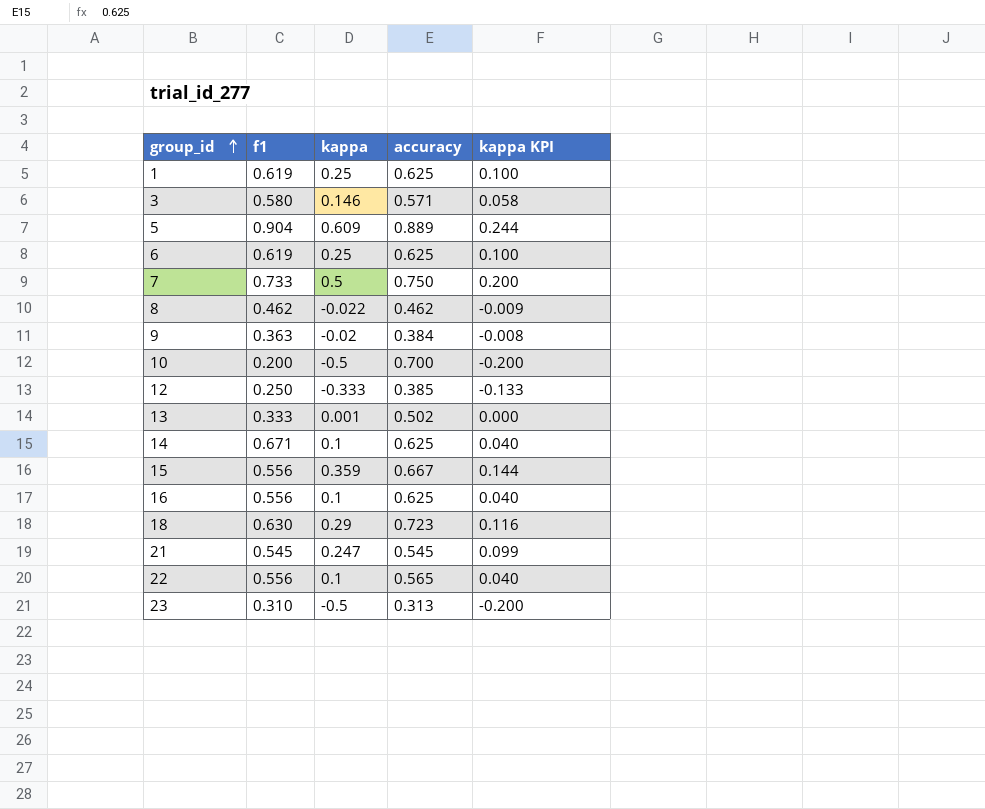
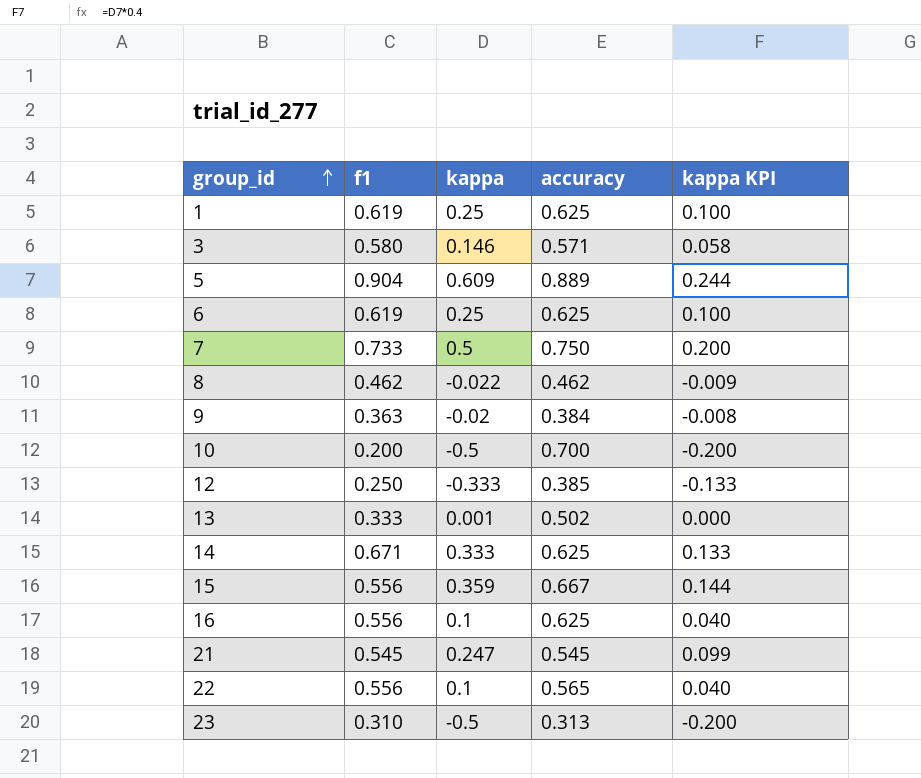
row 18: 0.630 | 0.29 | 0.723 | 0.116 -> none
14 | kappa: 0.1 -> 0.333
14 | kappa KPI: 0.040 -> 0.133

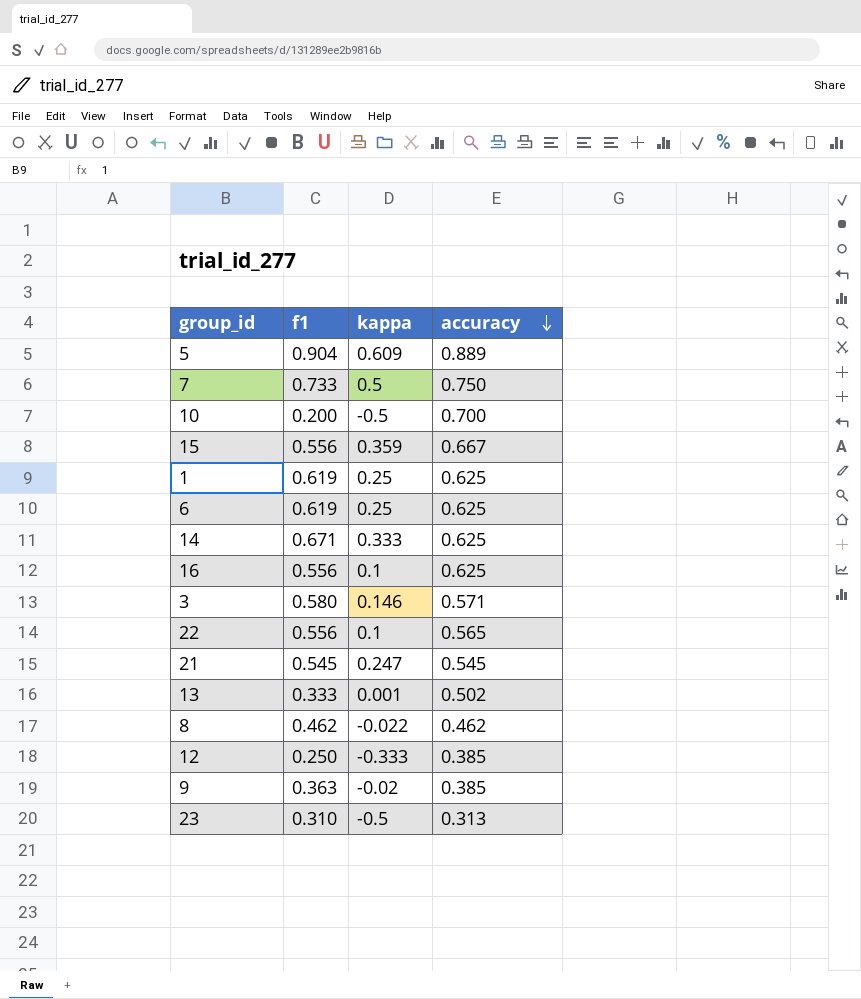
row order: group_id ascending -> accuracy descending
column kappa KPI | formula: [kappa] * 0.4 -> none
9 | accuracy: 0.384 -> 0.385

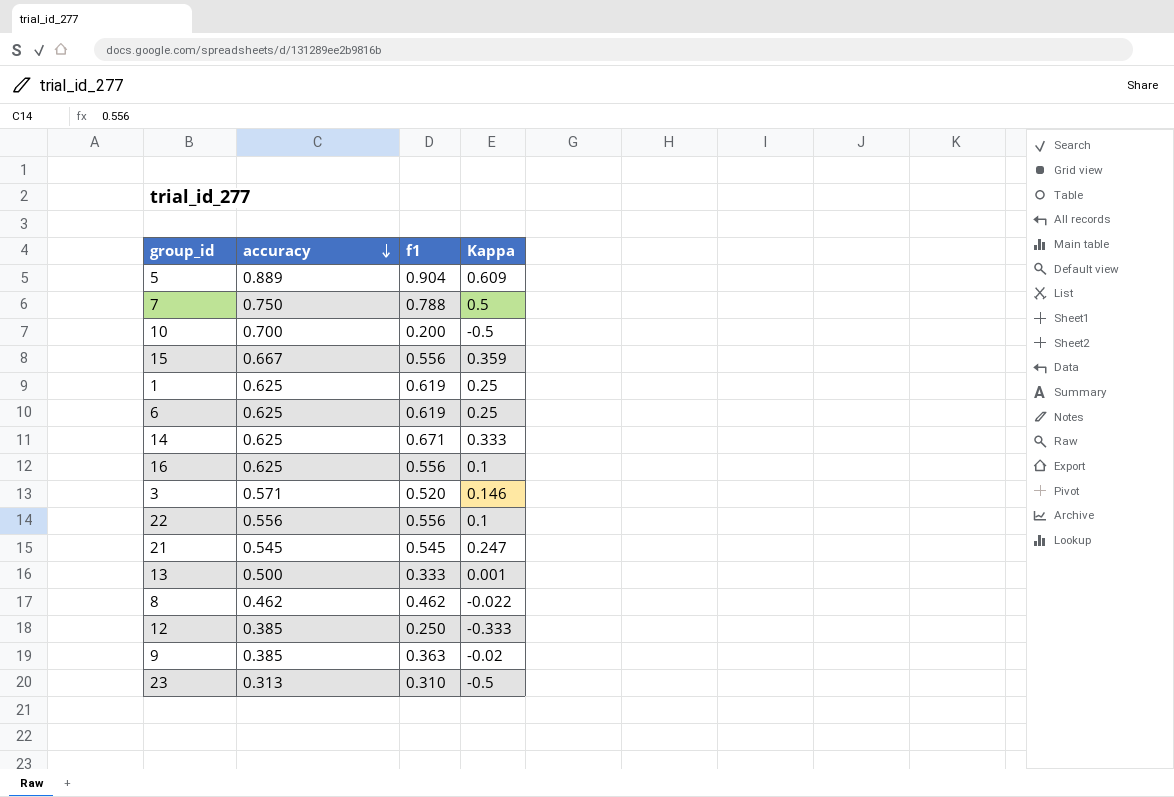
column accuracy | position: 4 -> 2
column name: kappa -> Kappa
7 | f1: 0.733 -> 0.788
3 | f1: 0.580 -> 0.520
22 | accuracy: 0.565 -> 0.556
13 | accuracy: 0.502 -> 0.500

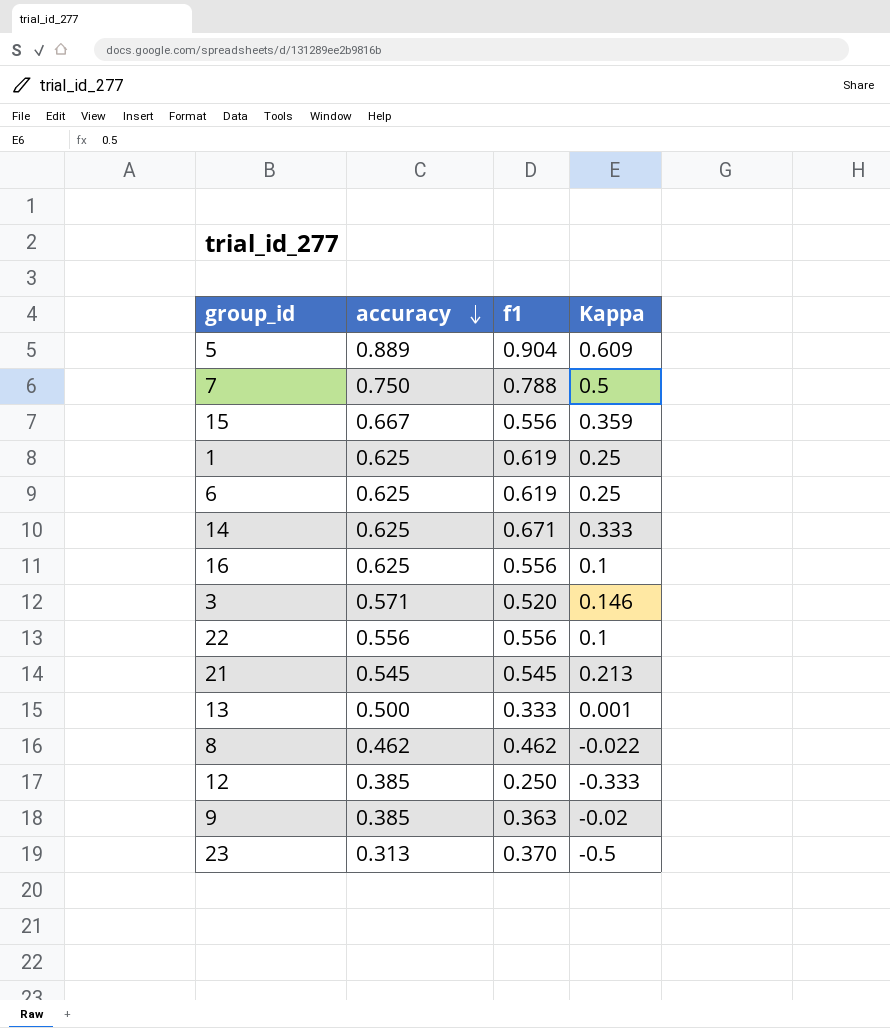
row 10: 0.700 | 0.200 | -0.5 -> none
21 | Kappa: 0.247 -> 0.213
23 | f1: 0.310 -> 0.370

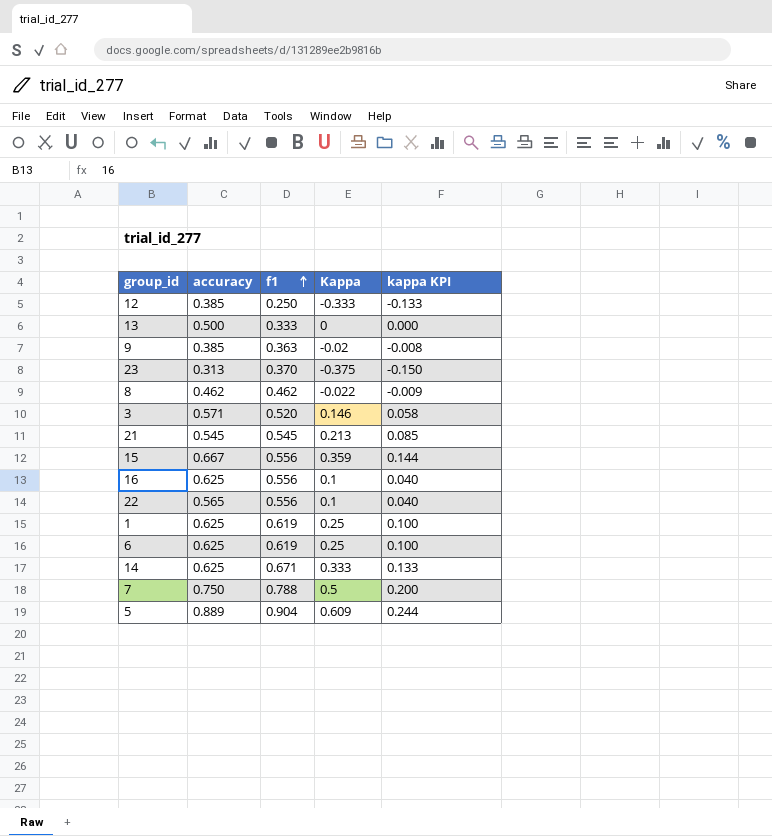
row order: accuracy descending -> f1 ascending
column kappa KPI | formula: none -> [Kappa] * 0.4
13 | Kappa: 0.001 -> 0
23 | Kappa: -0.5 -> -0.375
22 | accuracy: 0.556 -> 0.565

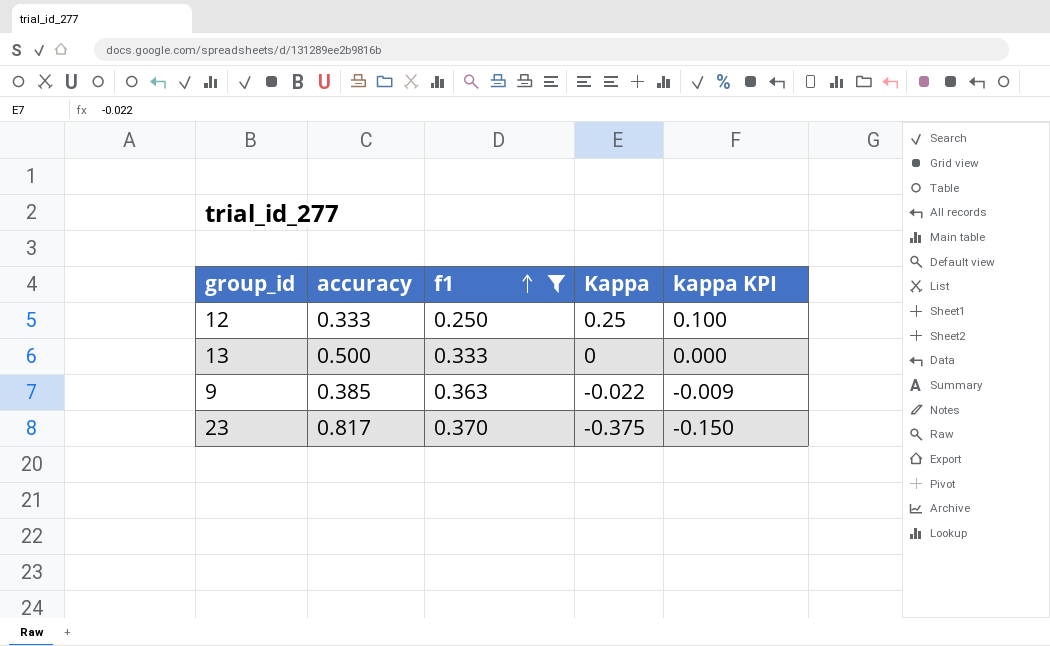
filter: none -> f1 <= 0.370
12 | accuracy: 0.385 -> 0.333
12 | Kappa: -0.333 -> 0.25
12 | kappa KPI: -0.133 -> 0.100
9 | Kappa: -0.02 -> -0.022
9 | kappa KPI: -0.008 -> -0.009
23 | accuracy: 0.313 -> 0.817

